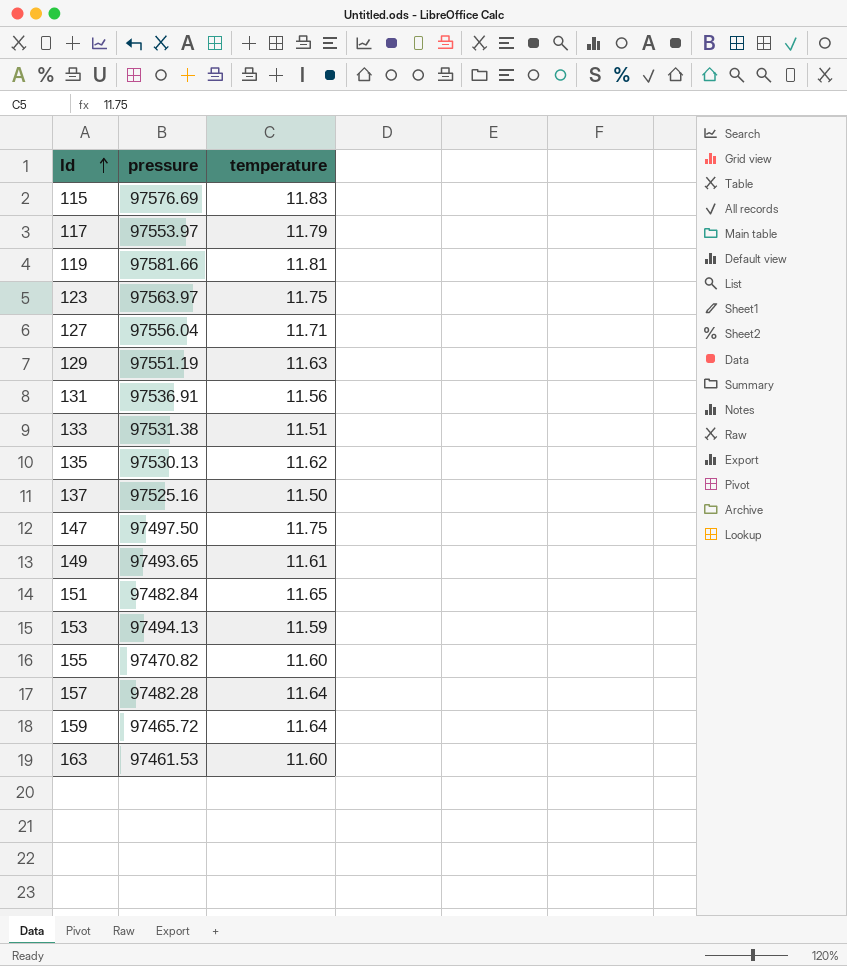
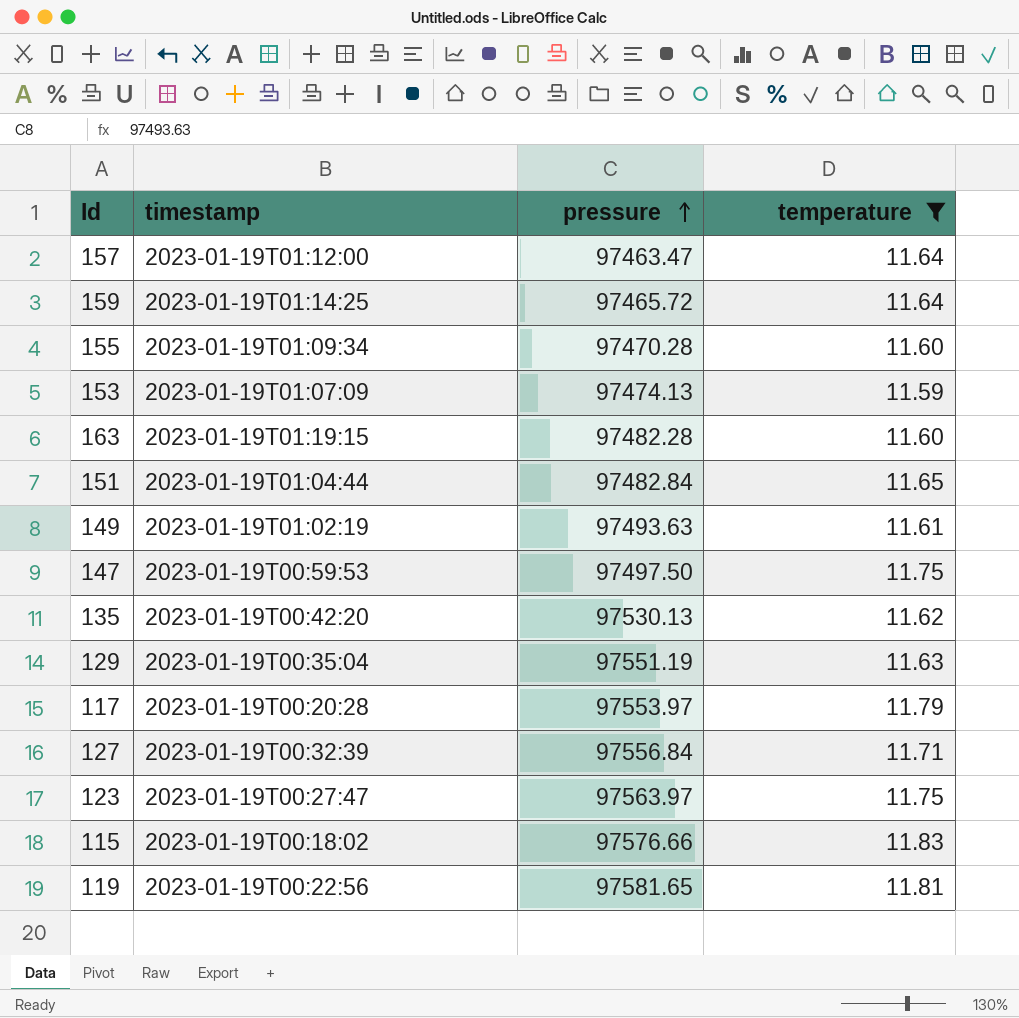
filter: none -> temperature >= 11.59
row order: Id ascending -> pressure ascending
column timestamp | position: none -> 2
157 | pressure: 97482.28 -> 97463.47
155 | pressure: 97470.82 -> 97470.28
153 | pressure: 97494.13 -> 97474.13
163 | pressure: 97461.53 -> 97482.28
149 | pressure: 97493.65 -> 97493.63
127 | pressure: 97556.04 -> 97556.84
115 | pressure: 97576.69 -> 97576.66
119 | pressure: 97581.66 -> 97581.65

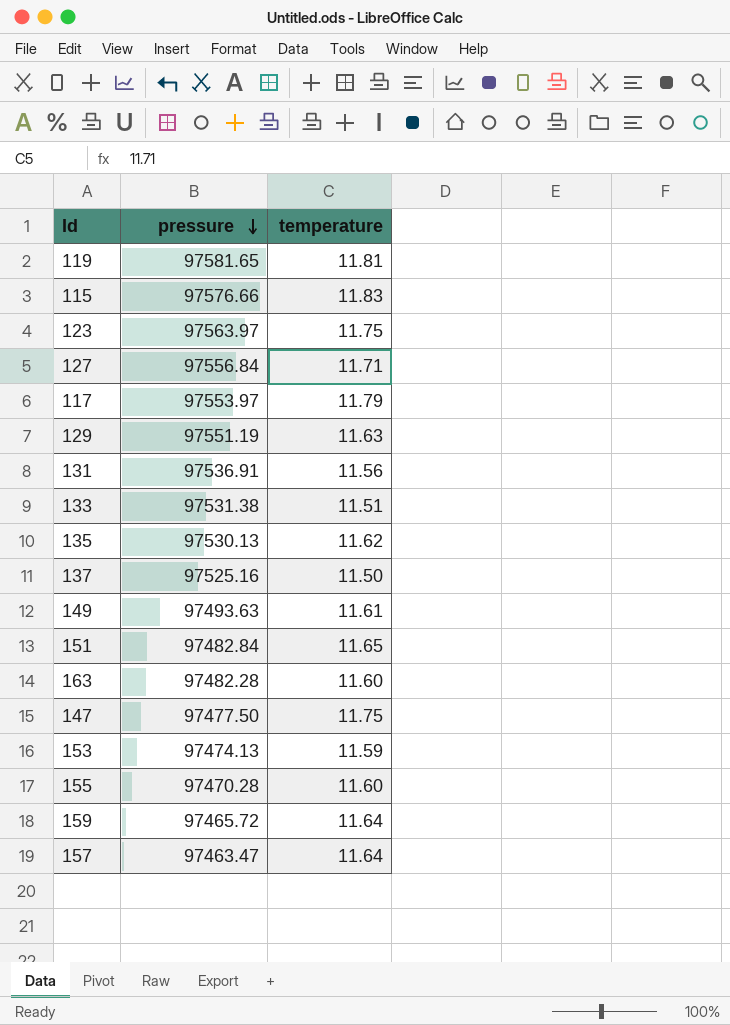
filter: temperature >= 11.59 -> none
row order: pressure ascending -> pressure descending
column timestamp | position: 2 -> none
147 | pressure: 97497.50 -> 97477.50

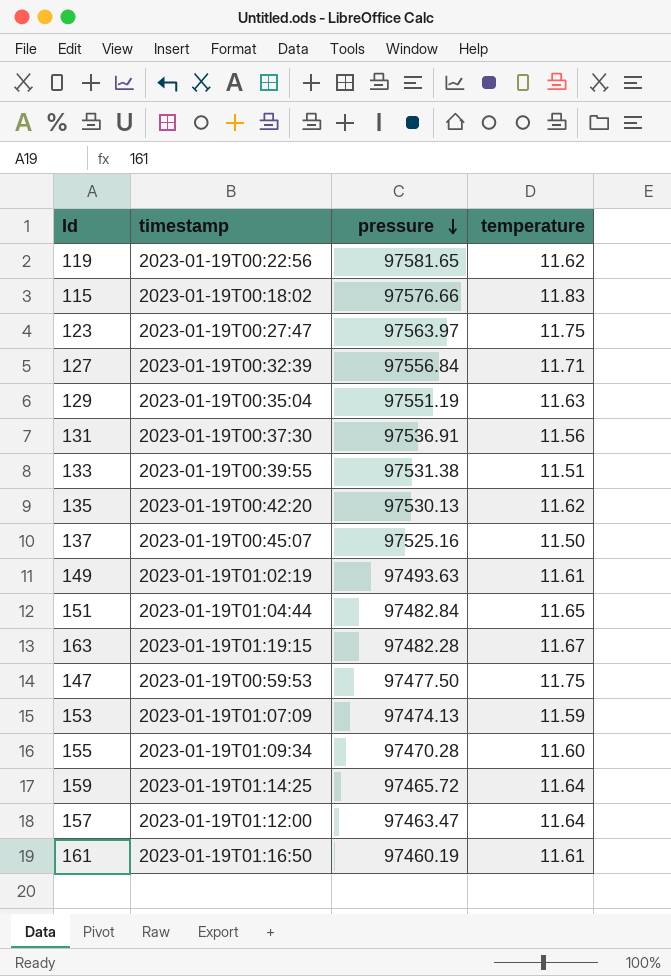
column timestamp | position: none -> 2
row 117: 97553.97 | 11.79 -> none
119 | temperature: 11.81 -> 11.62
163 | temperature: 11.60 -> 11.67
row 161: none -> 2023-01-19T01:16:50 | 97460.19 | 11.61

